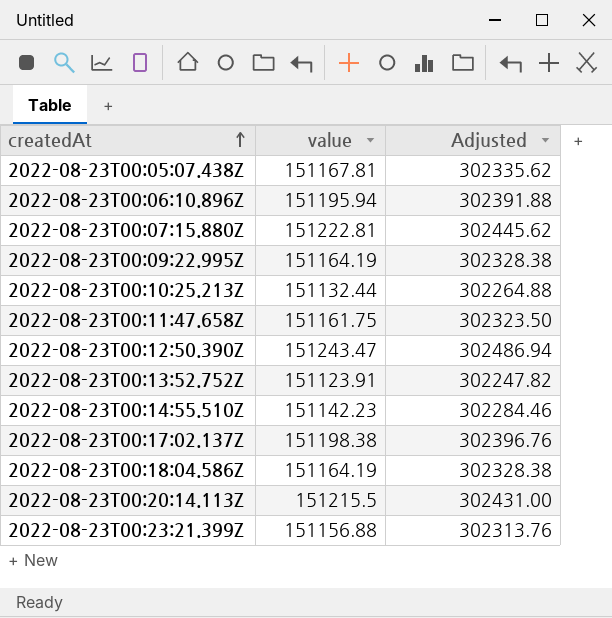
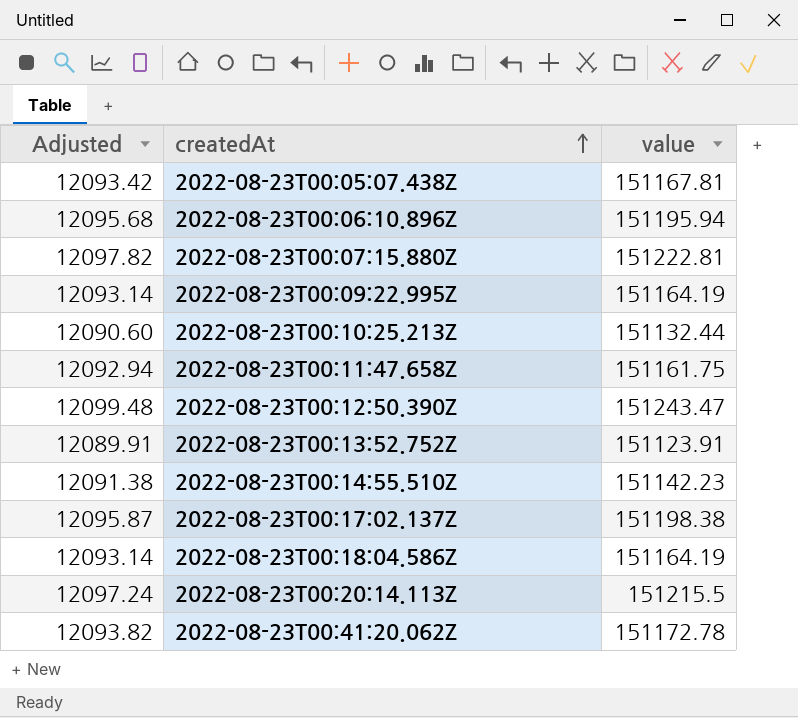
column Adjusted | formula: [value] * 2 -> [value] * 0.08
column Adjusted | position: 3 -> 1
row 2022-08-23T00:23:21.399Z: 151156.88 | 302313.76 -> none
row 2022-08-23T00:41:20.062Z: none -> 12093.82 | 151172.78

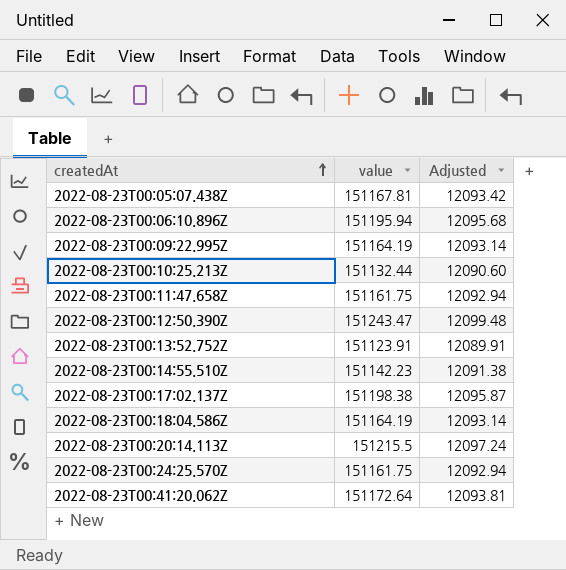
column Adjusted | position: 1 -> 3
row 2022-08-23T00:07:15.880Z: 12097.82 | 151222.81 -> none
row 2022-08-23T00:24:25.570Z: none -> 151161.75 | 12092.94
2022-08-23T00:41:20.062Z | value: 151172.78 -> 151172.64
2022-08-23T00:41:20.062Z | Adjusted: 12093.82 -> 12093.81

